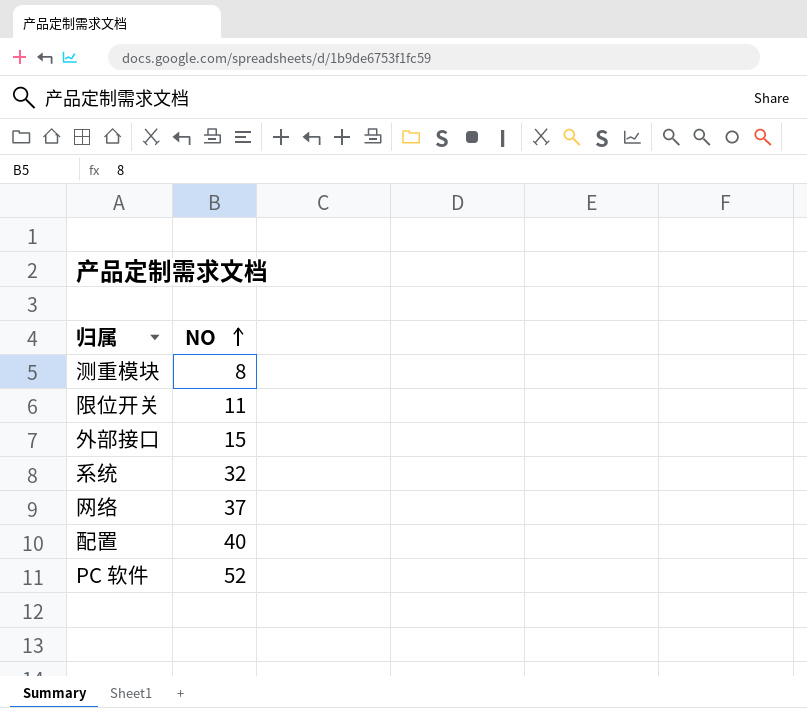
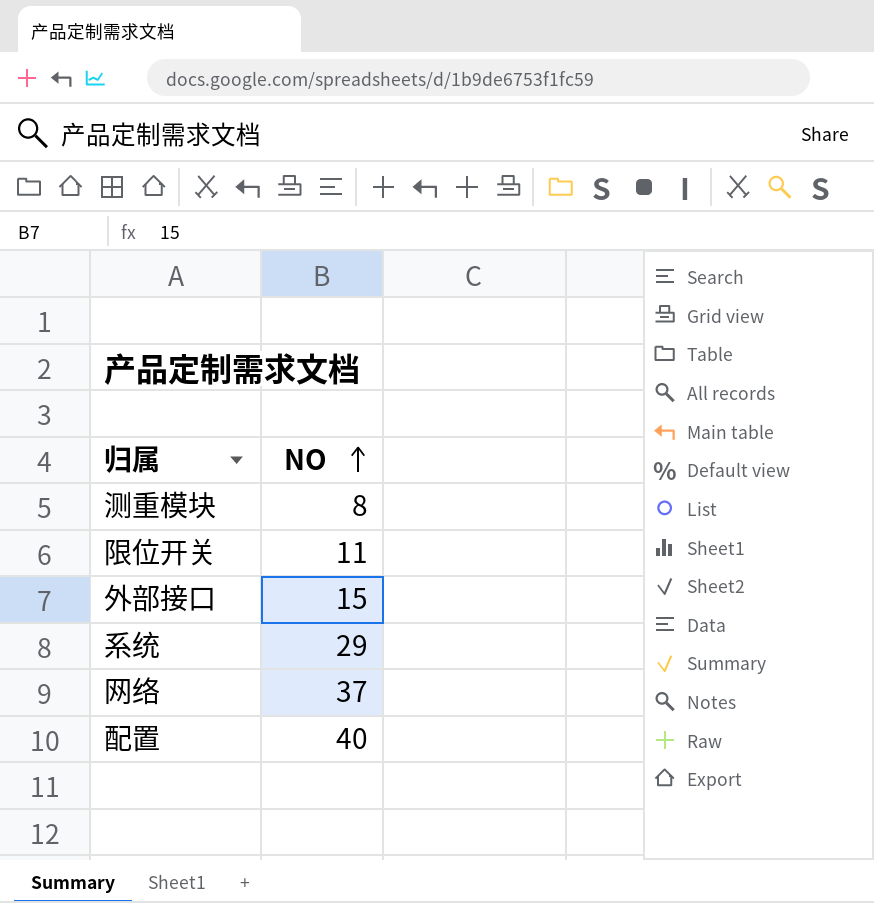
row PC 软件: 52 -> none
系统 | NO: 32 -> 29

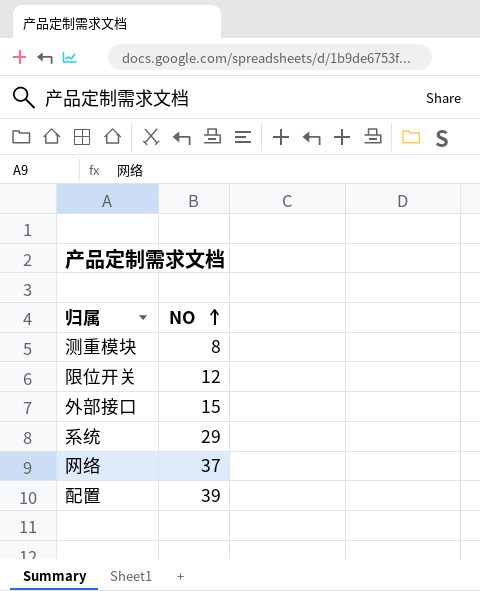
限位开关 | NO: 11 -> 12
配置 | NO: 40 -> 39

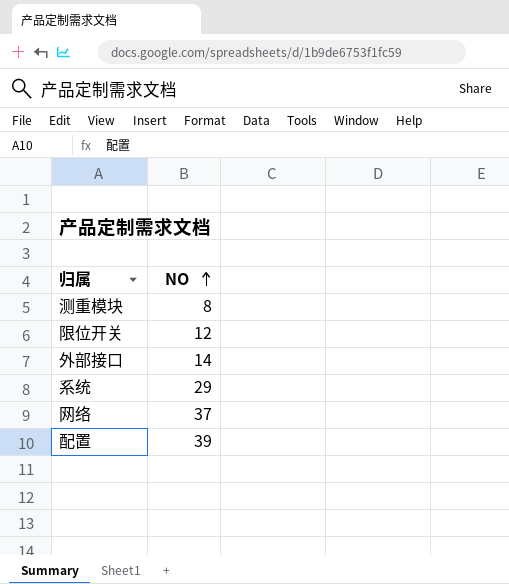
外部接口 | NO: 15 -> 14

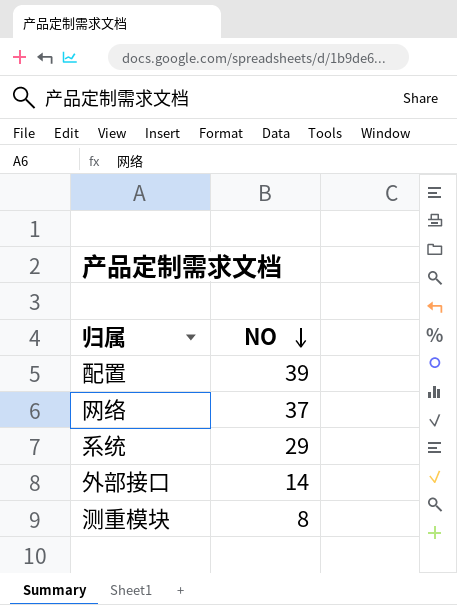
row order: NO ascending -> NO descending
row 限位开关: 12 -> none

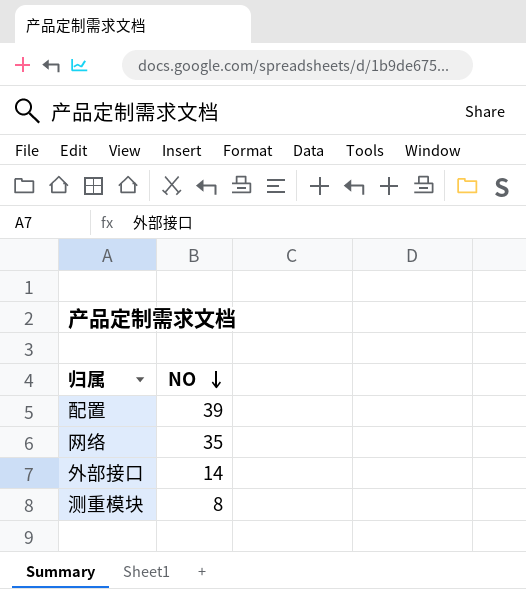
row 系统: 29 -> none
网络 | NO: 37 -> 35

